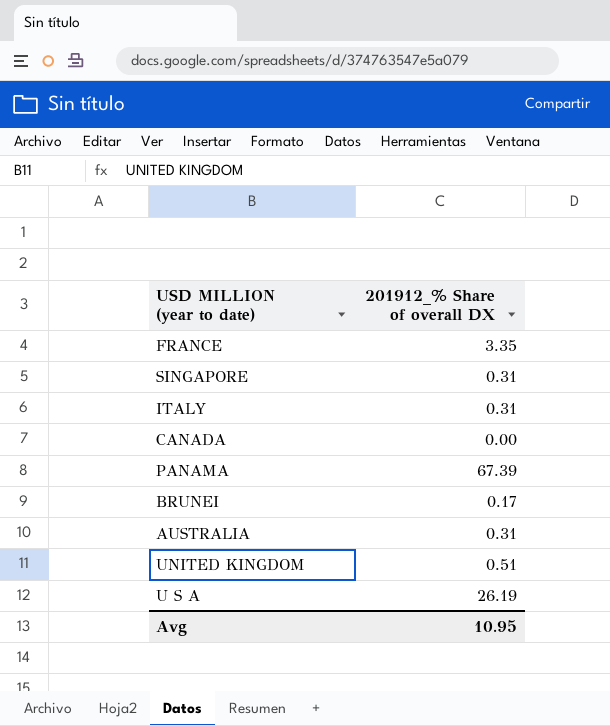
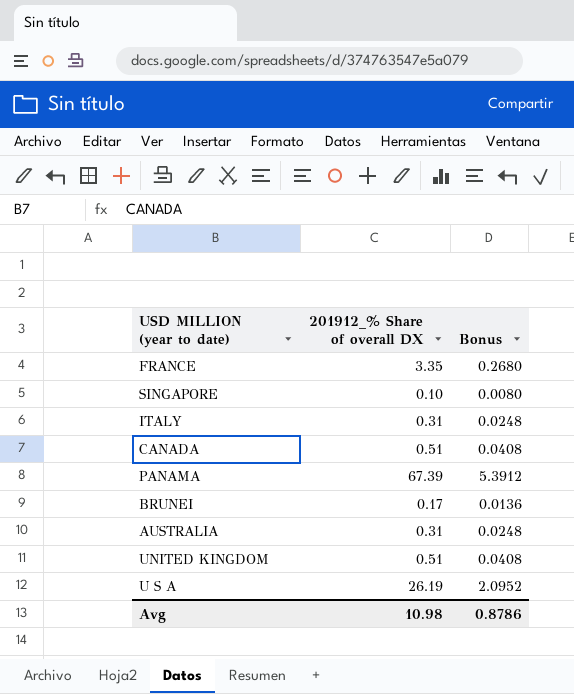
column Bonus | formula: none -> [201912_% Share of overall DX] * 0.08
SINGAPORE | 201912_% Share of overall DX: 0.31 -> 0.10
CANADA | 201912_% Share of overall DX: 0.00 -> 0.51
Avg | 201912_% Share of overall DX: 10.95 -> 10.98

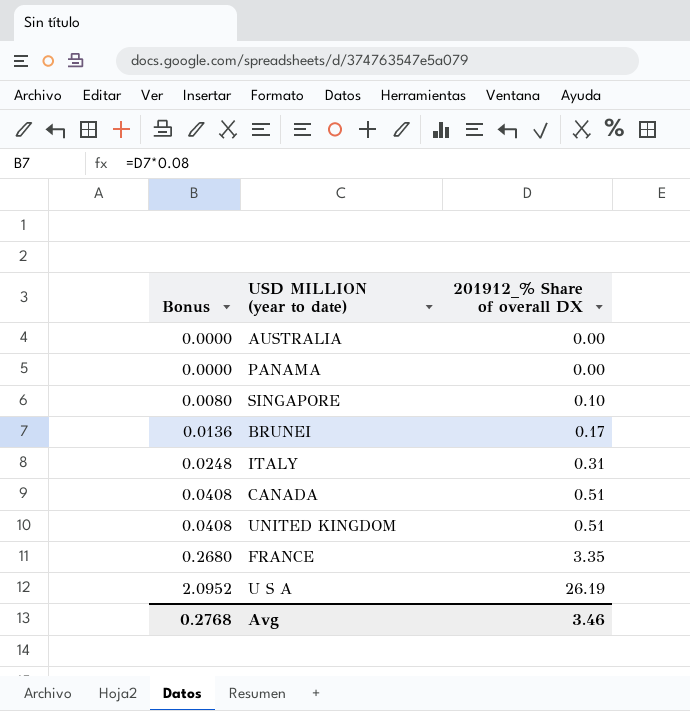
row order: none -> Bonus ascending
column Bonus | position: 3 -> 1
AUSTRALIA | Bonus: 0.0248 -> 0.0000
AUSTRALIA | 201912_% Share of overall DX: 0.31 -> 0.00
PANAMA | Bonus: 5.3912 -> 0.0000
PANAMA | 201912_% Share of overall DX: 67.39 -> 0.00
Avg | Bonus: 0.8786 -> 0.2768
Avg | 201912_% Share of overall DX: 10.98 -> 3.46

